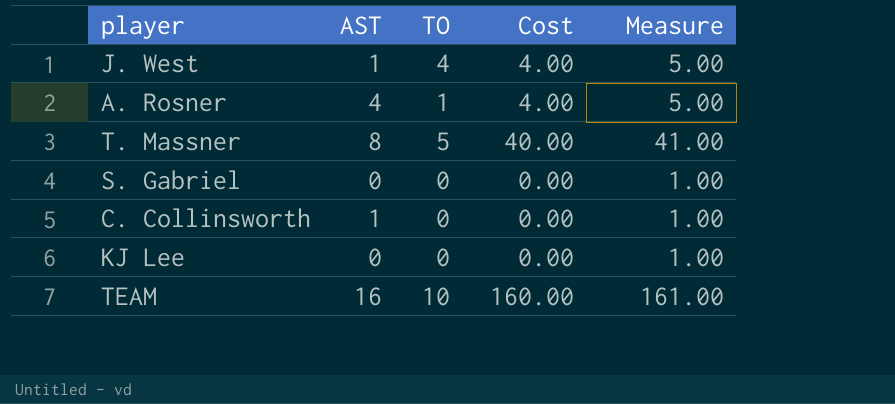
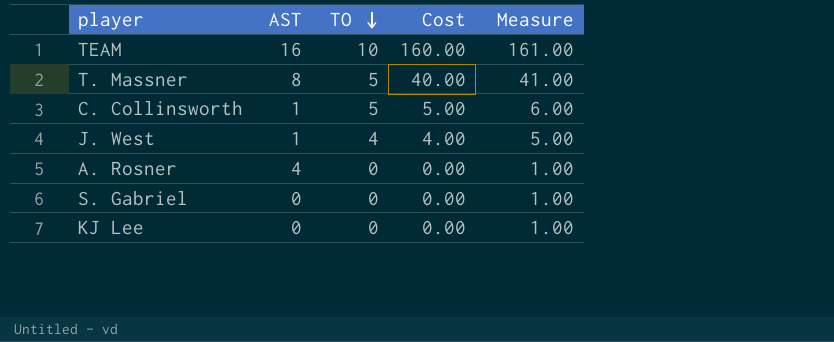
row order: none -> TO descending
C. Collinsworth | TO: 0 -> 5
C. Collinsworth | Cost: 0.00 -> 5.00
C. Collinsworth | Measure: 1.00 -> 6.00
A. Rosner | TO: 1 -> 0
A. Rosner | Cost: 4.00 -> 0.00
A. Rosner | Measure: 5.00 -> 1.00

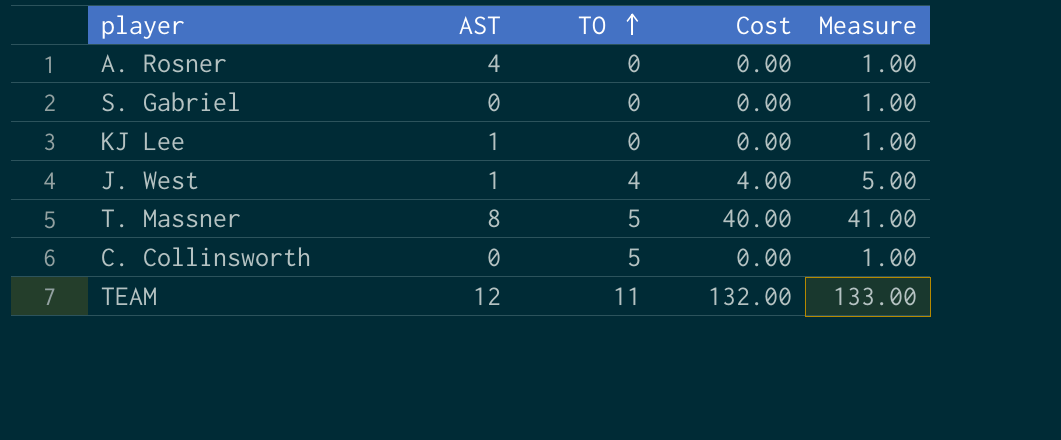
row order: TO descending -> TO ascending
KJ Lee | AST: 0 -> 1
C. Collinsworth | AST: 1 -> 0
C. Collinsworth | Cost: 5.00 -> 0.00
C. Collinsworth | Measure: 6.00 -> 1.00
TEAM | AST: 16 -> 12
TEAM | TO: 10 -> 11
TEAM | Cost: 160.00 -> 132.00
TEAM | Measure: 161.00 -> 133.00

